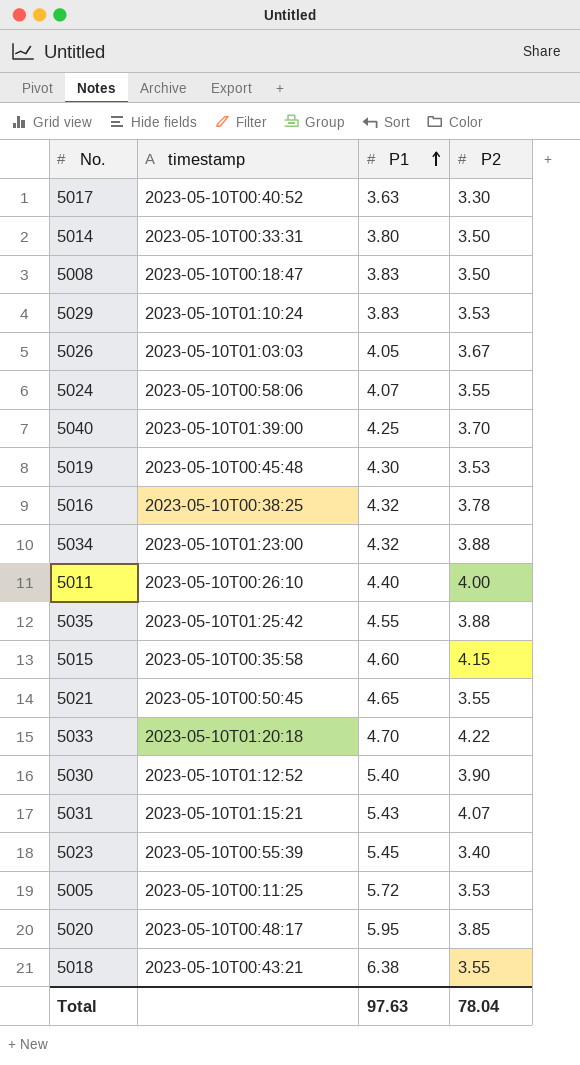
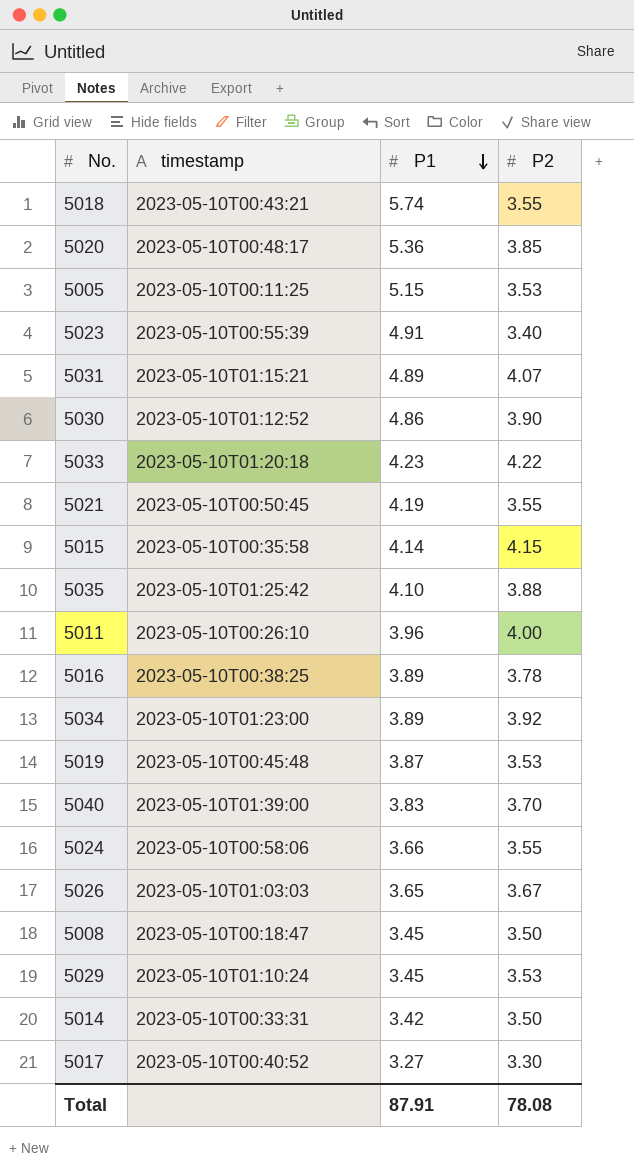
row order: P1 ascending -> P1 descending
5018 | P1: 6.38 -> 5.74
5020 | P1: 5.95 -> 5.36
5005 | P1: 5.72 -> 5.15
5023 | P1: 5.45 -> 4.91
5031 | P1: 5.43 -> 4.89
5030 | P1: 5.40 -> 4.86
5033 | P1: 4.70 -> 4.23
5021 | P1: 4.65 -> 4.19
5015 | P1: 4.60 -> 4.14
5035 | P1: 4.55 -> 4.10
5011 | P1: 4.40 -> 3.96
5016 | P1: 4.32 -> 3.89
5034 | P1: 4.32 -> 3.89
5034 | P2: 3.88 -> 3.92
5019 | P1: 4.30 -> 3.87
5040 | P1: 4.25 -> 3.83
5024 | P1: 4.07 -> 3.66
5026 | P1: 4.05 -> 3.65
5008 | P1: 3.83 -> 3.45
5029 | P1: 3.83 -> 3.45
5014 | P1: 3.80 -> 3.42
5017 | P1: 3.63 -> 3.27
Total | P1: 97.63 -> 87.91
Total | P2: 78.04 -> 78.08

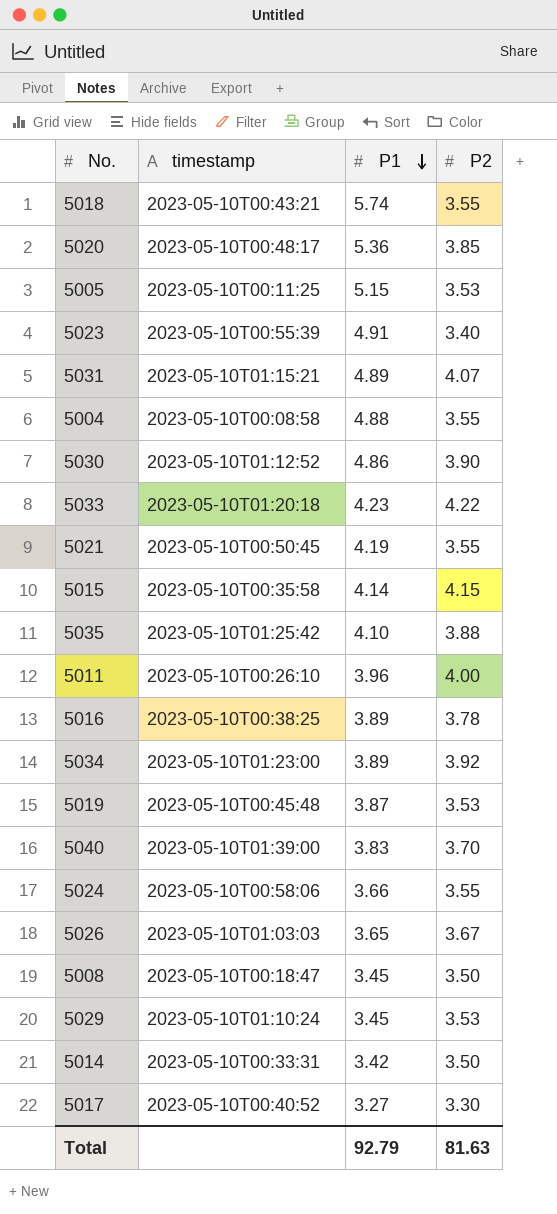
row 5004: none -> 2023-05-10T00:08:58 | 4.88 | 3.55
Total | P1: 87.91 -> 92.79
Total | P2: 78.08 -> 81.63

